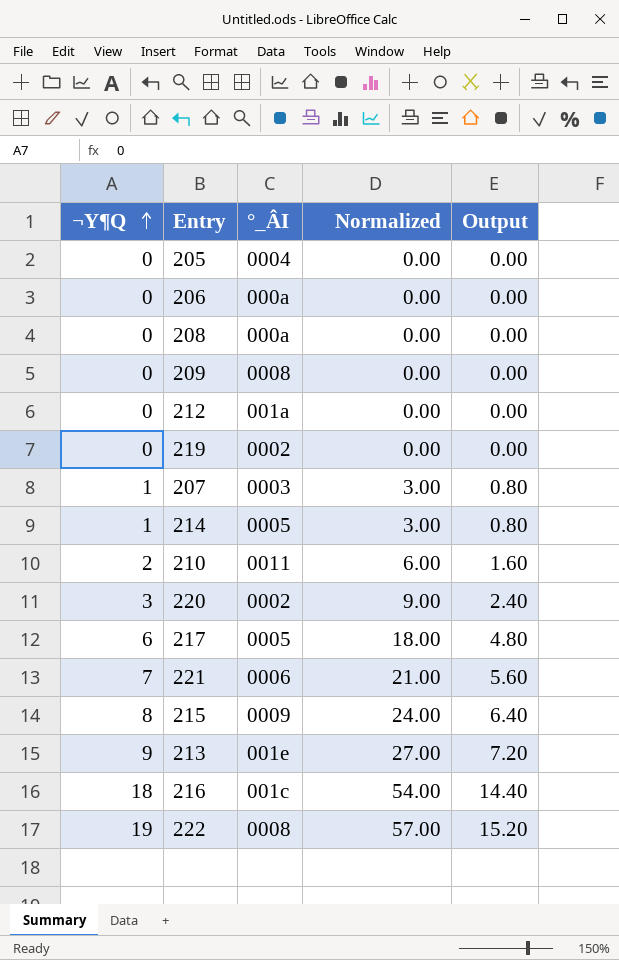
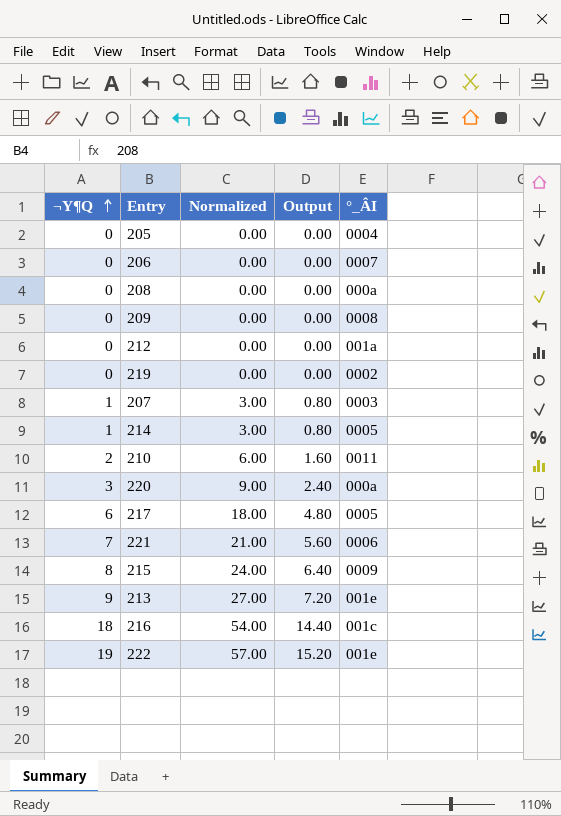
column °_ÂI | position: 3 -> 5
206 | °_ÂI: 000a -> 0007
220 | °_ÂI: 0002 -> 000a
222 | °_ÂI: 0008 -> 001e

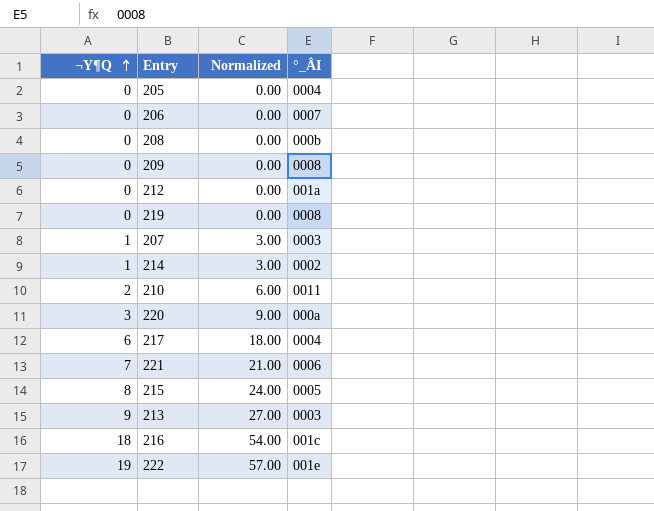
column Output | formula: [¬Y¶Q] * 0.8 -> none
208 | °_ÂI: 000a -> 000b
219 | °_ÂI: 0002 -> 0008
214 | °_ÂI: 0005 -> 0002
217 | °_ÂI: 0005 -> 0004
215 | °_ÂI: 0009 -> 0005
213 | °_ÂI: 001e -> 0003

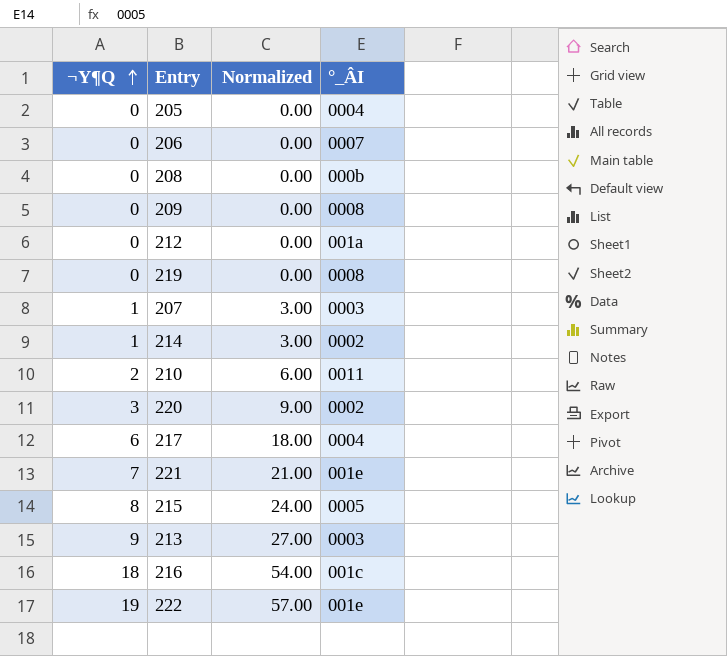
220 | °_ÂI: 000a -> 0002
221 | °_ÂI: 0006 -> 001e

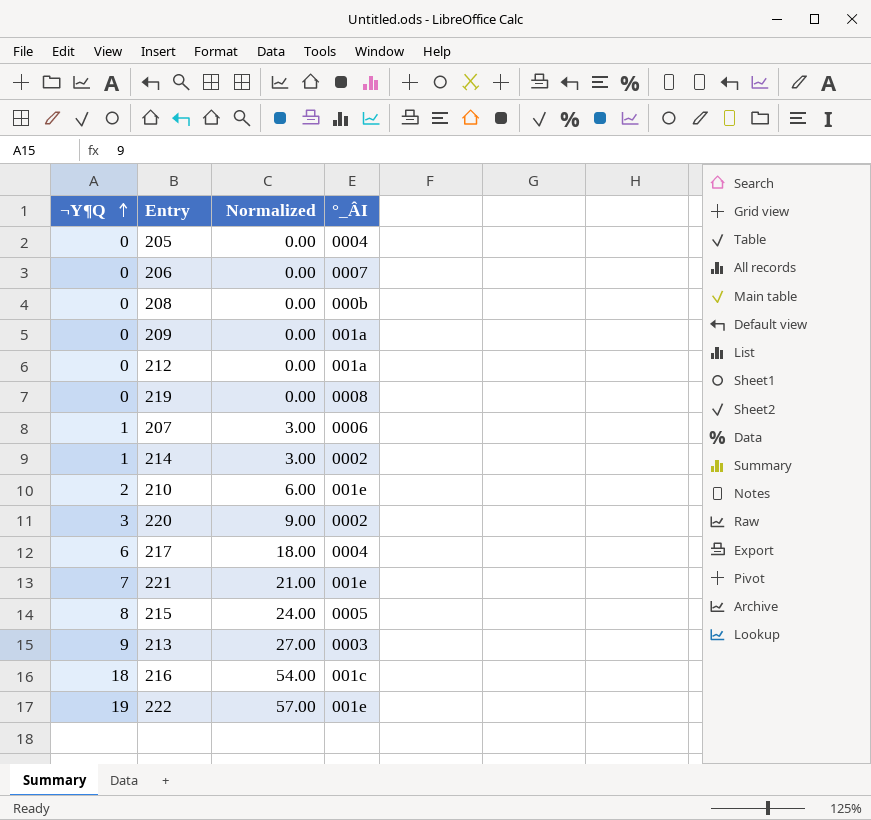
209 | °_ÂI: 0008 -> 001a
207 | °_ÂI: 0003 -> 0006
210 | °_ÂI: 0011 -> 001e

